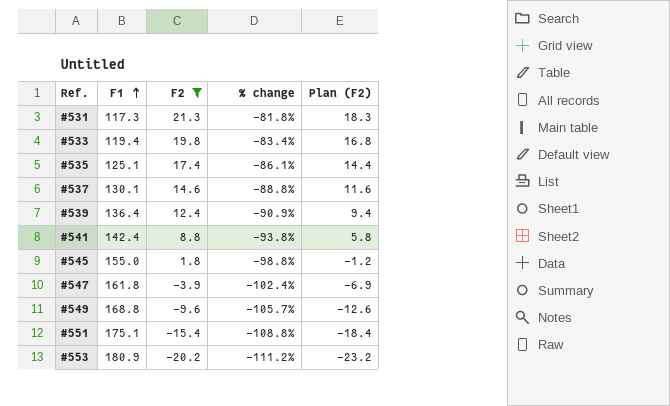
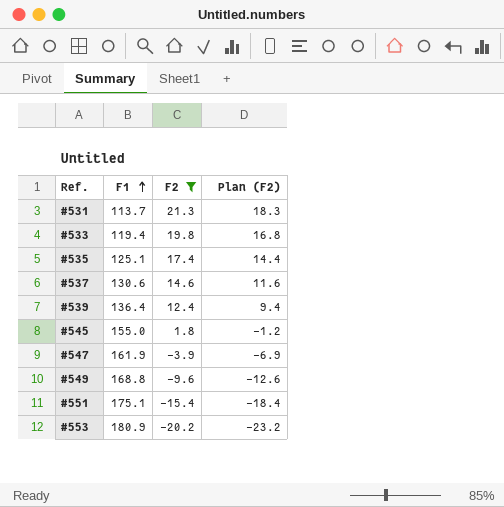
column % change | formula: ([F2] - [F1]) / [F1] -> none
row #541: 142.4 | 8.8 | -93.8% | 5.8 -> none
#531 | F1: 117.3 -> 113.7
#537 | F1: 130.1 -> 130.6
#547 | F1: 161.8 -> 161.9

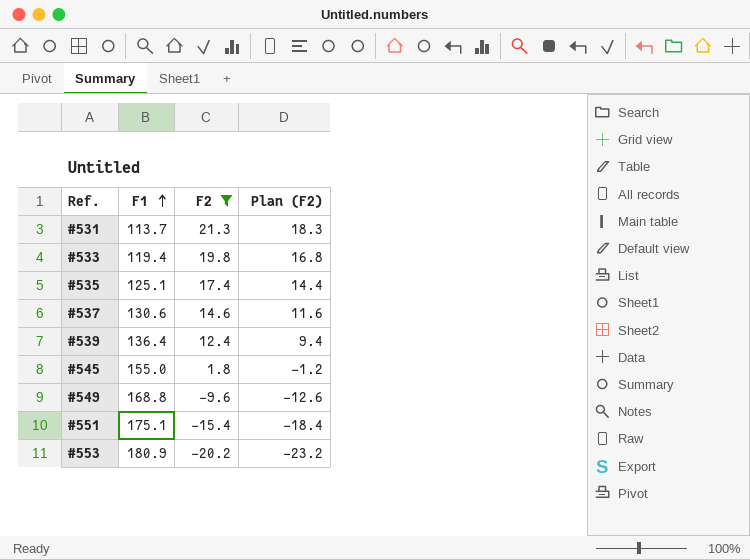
row #547: 161.9 | -3.9 | -6.9 -> none

